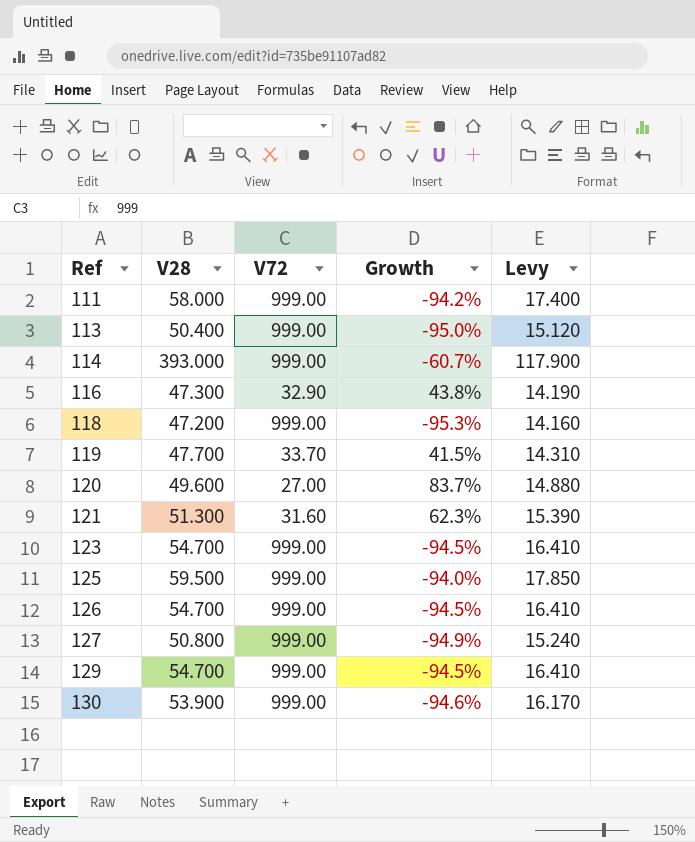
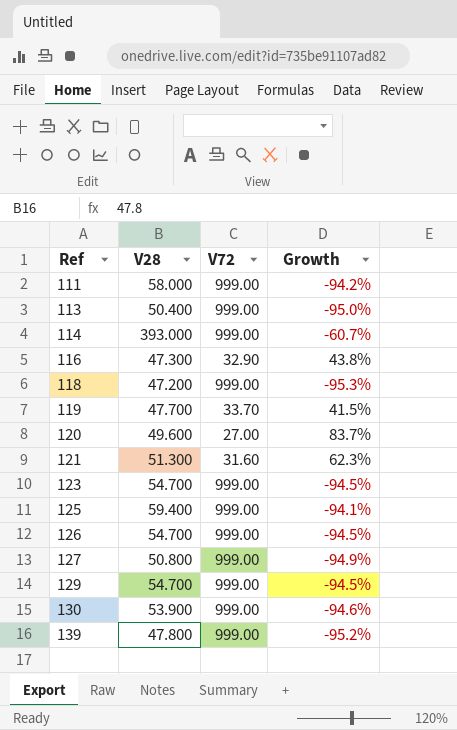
column Levy | formula: [V28] * 0.3 -> none
125 | V28: 59.500 -> 59.400
125 | Growth: -94.0% -> -94.1%
row 139: none -> 47.800 | 999.00 | -95.2%

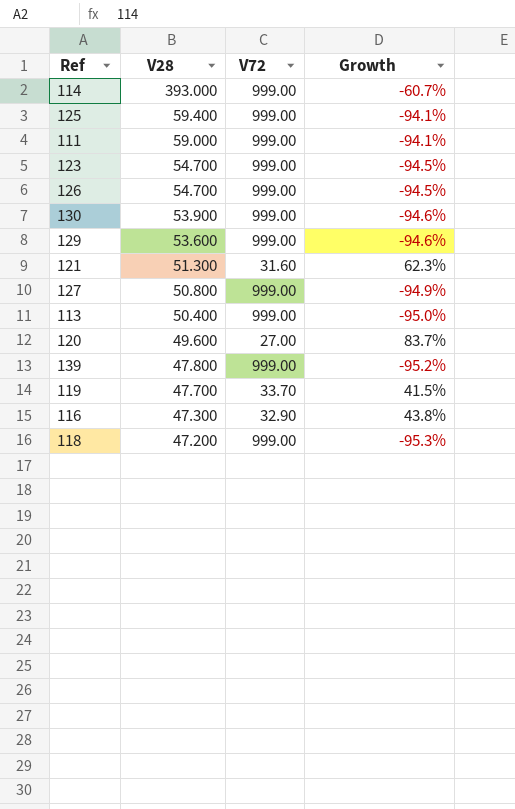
row order: Ref ascending -> V28 descending
111 | V28: 58.000 -> 59.000
111 | Growth: -94.2% -> -94.1%
129 | V28: 54.700 -> 53.600
129 | Growth: -94.5% -> -94.6%

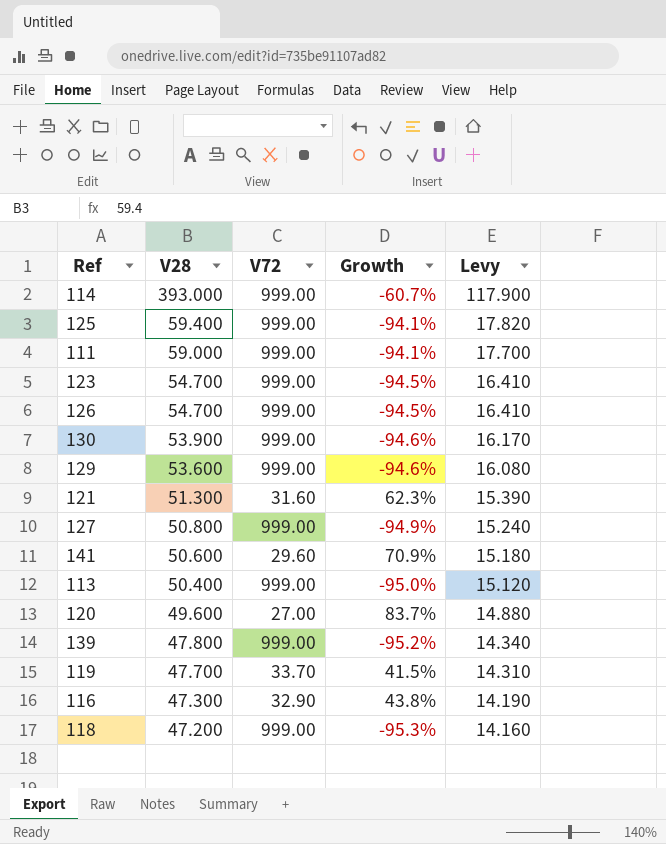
column Levy | formula: none -> [V28] * 0.3
row 141: none -> 50.600 | 29.60 | 70.9% | 15.180

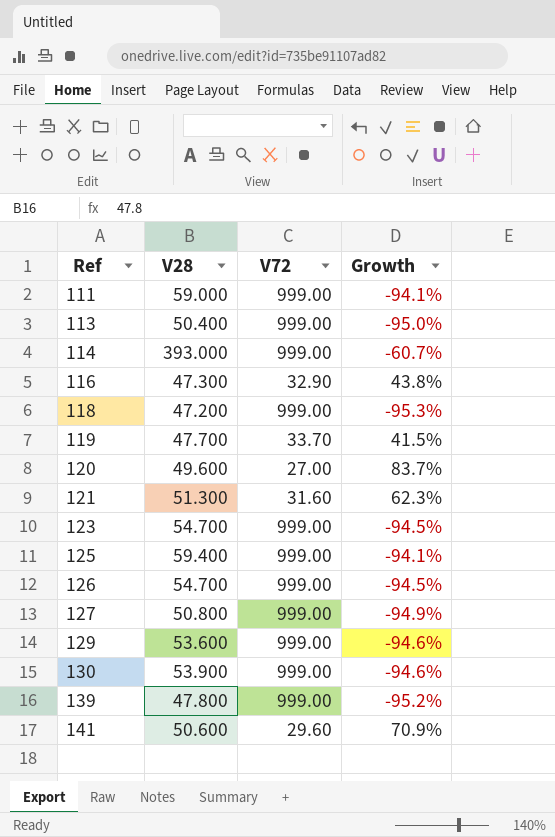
row order: V28 descending -> Ref ascending
column Levy | formula: [V28] * 0.3 -> none

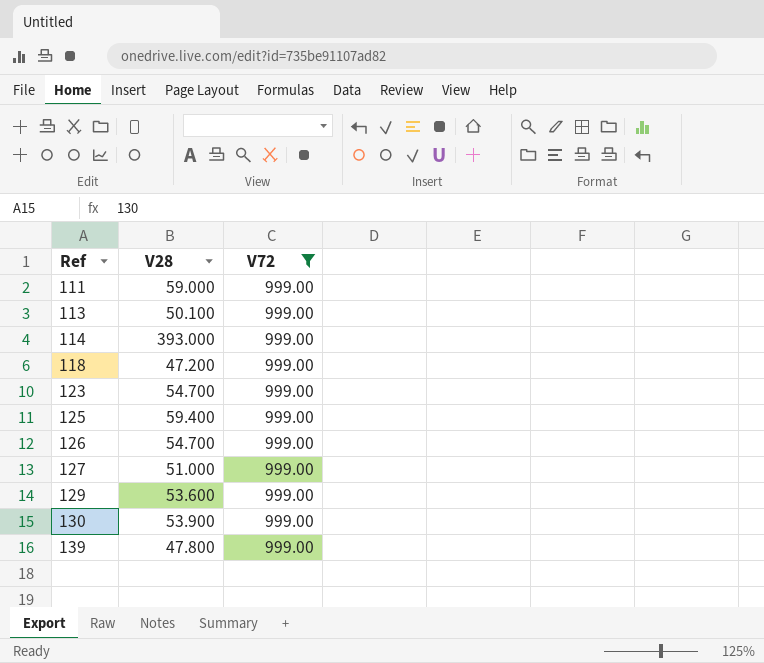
filter: none -> V72 = 999.00
column Growth | formula: ([V28] - [V72]) / [V72] -> none
113 | V28: 50.400 -> 50.100
127 | V28: 50.800 -> 51.000

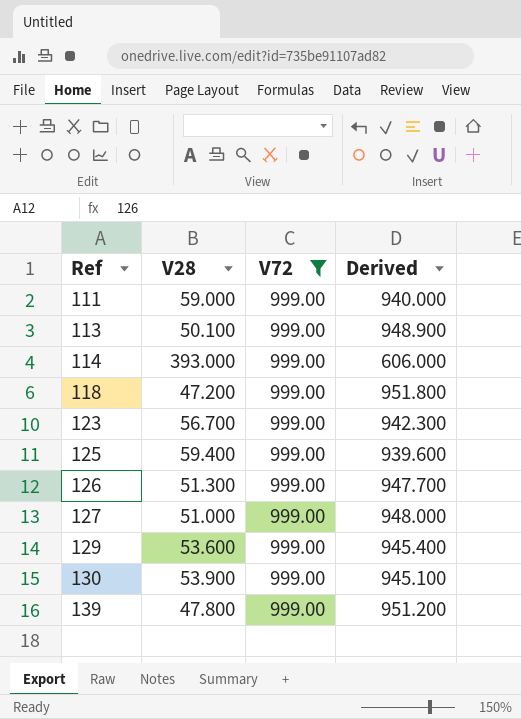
column Derived | formula: none -> [V72] - [V28]
123 | V28: 54.700 -> 56.700
126 | V28: 54.700 -> 51.300

